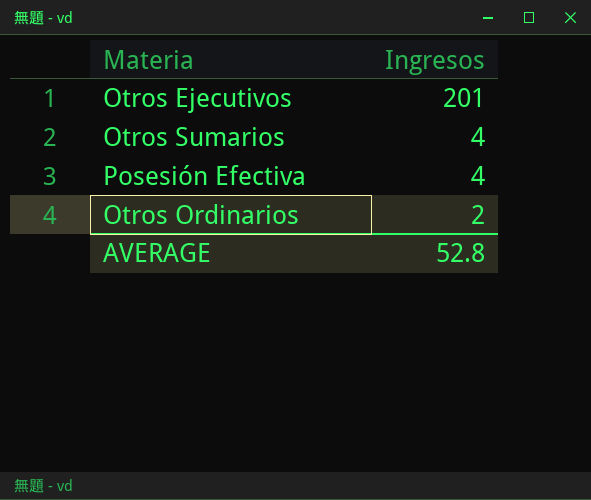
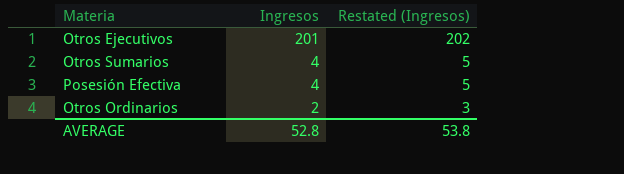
column Restated (Ingresos) | formula: none -> [Ingresos] + 1

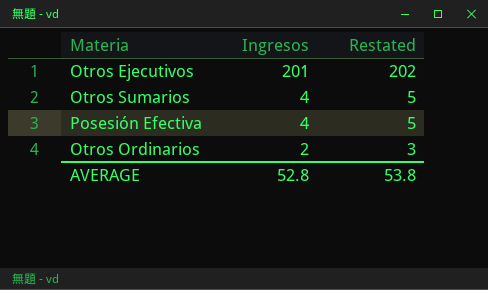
column name: Restated (Ingresos) -> Restated

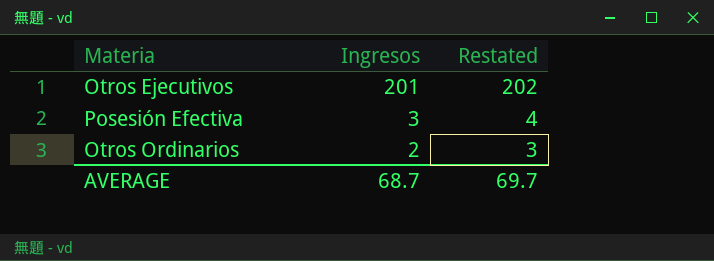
row Otros Sumarios: 4 | 5 -> none
Posesión Efectiva | Ingresos: 4 -> 3
Posesión Efectiva | Restated: 5 -> 4
AVERAGE | Ingresos: 52.8 -> 68.7
AVERAGE | Restated: 53.8 -> 69.7

